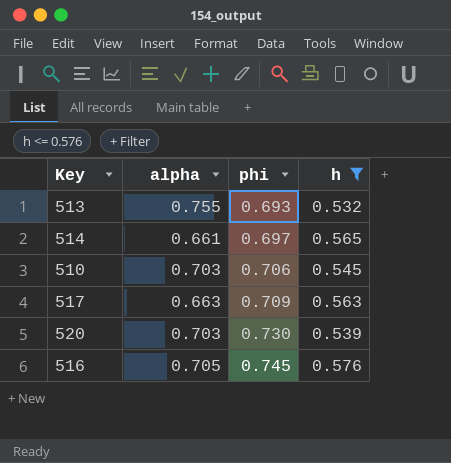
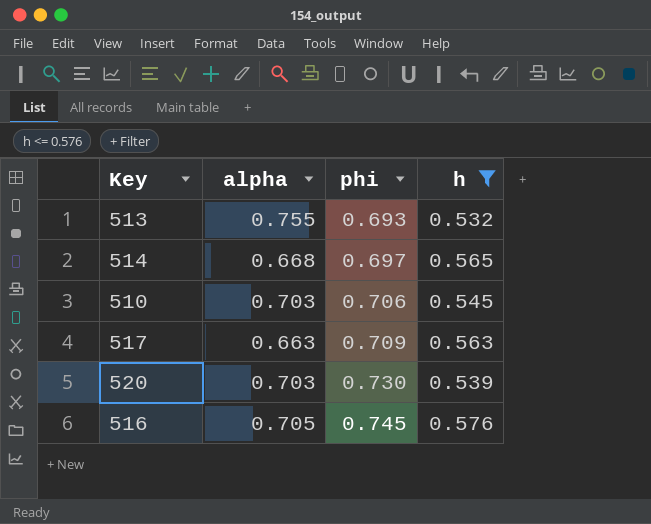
514 | alpha: 0.661 -> 0.668

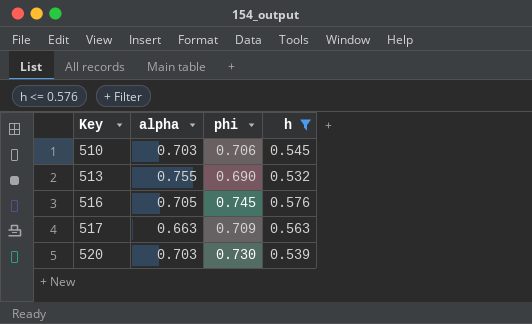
row order: phi ascending -> Key ascending
row 514: 0.668 | 0.697 | 0.565 -> none
513 | phi: 0.693 -> 0.690

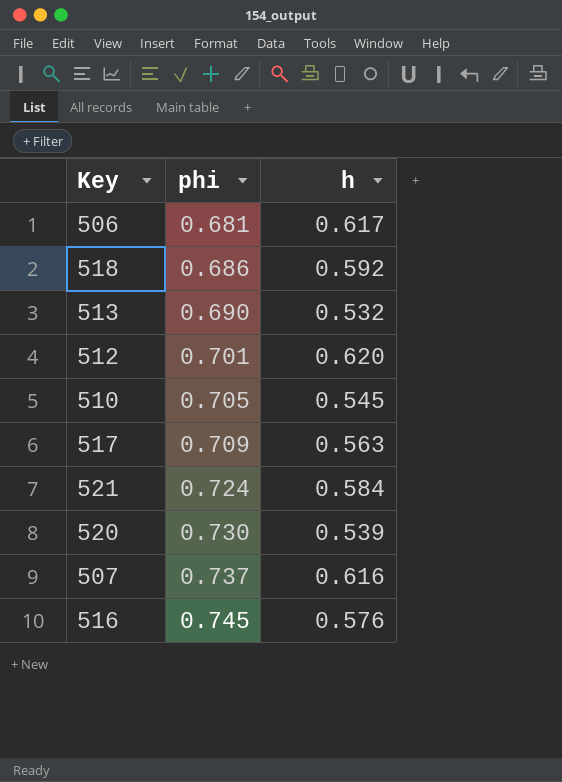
filter: h <= 0.576 -> none
row order: Key ascending -> phi ascending
column alpha | position: 2 -> none
510 | phi: 0.706 -> 0.705

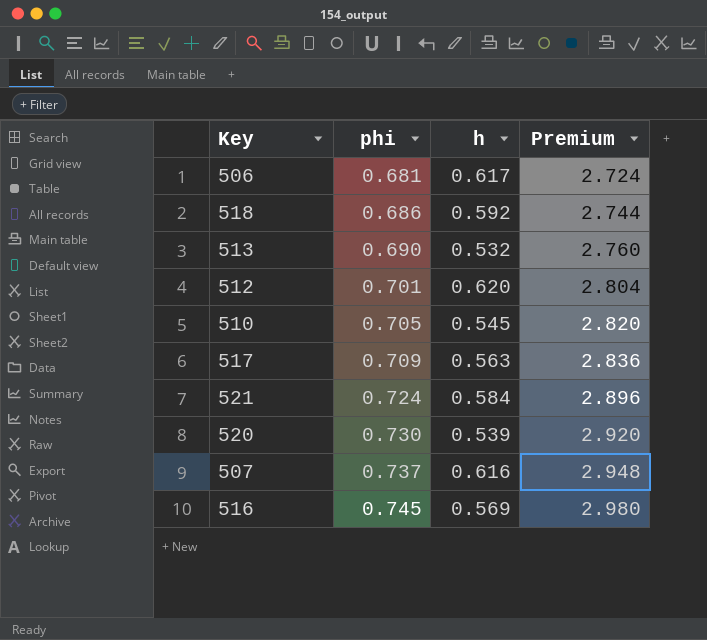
column Premium | formula: none -> [phi] * 4
516 | h: 0.576 -> 0.569

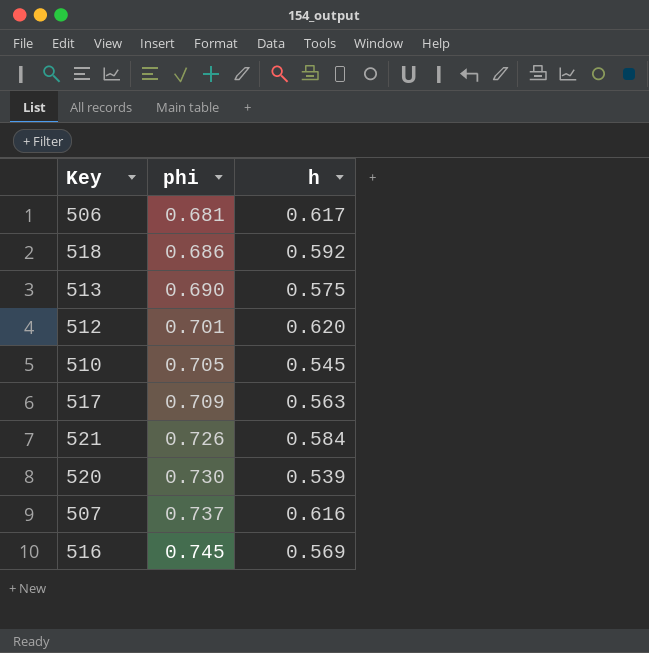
column Premium | formula: [phi] * 4 -> none
513 | h: 0.532 -> 0.575
521 | phi: 0.724 -> 0.726

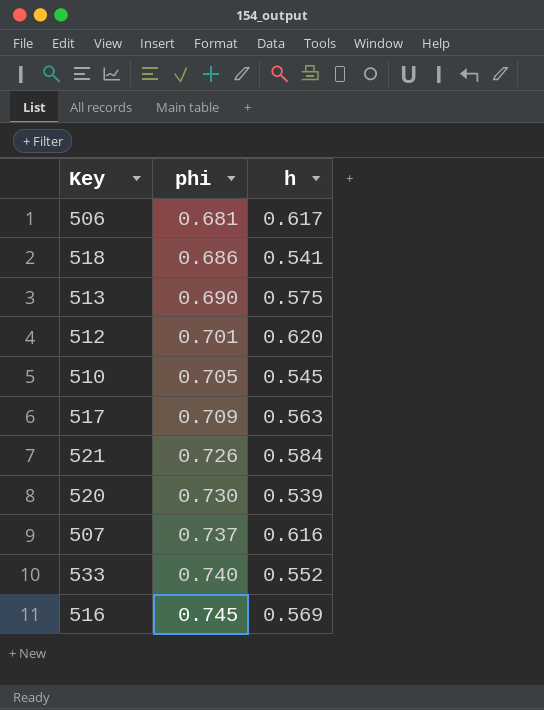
518 | h: 0.592 -> 0.541
row 533: none -> 0.740 | 0.552

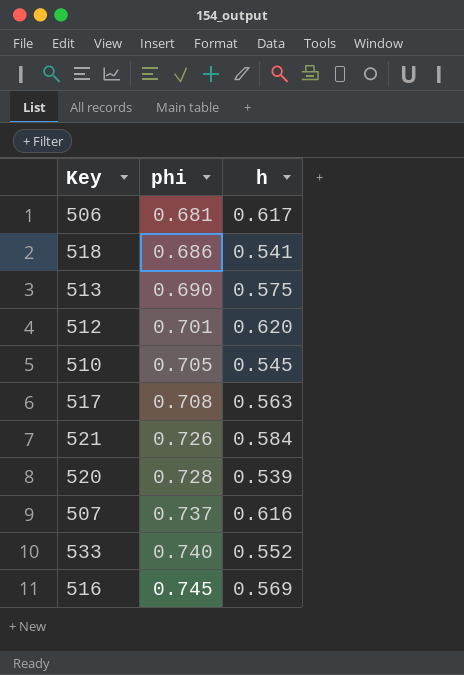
517 | phi: 0.709 -> 0.708
520 | phi: 0.730 -> 0.728

